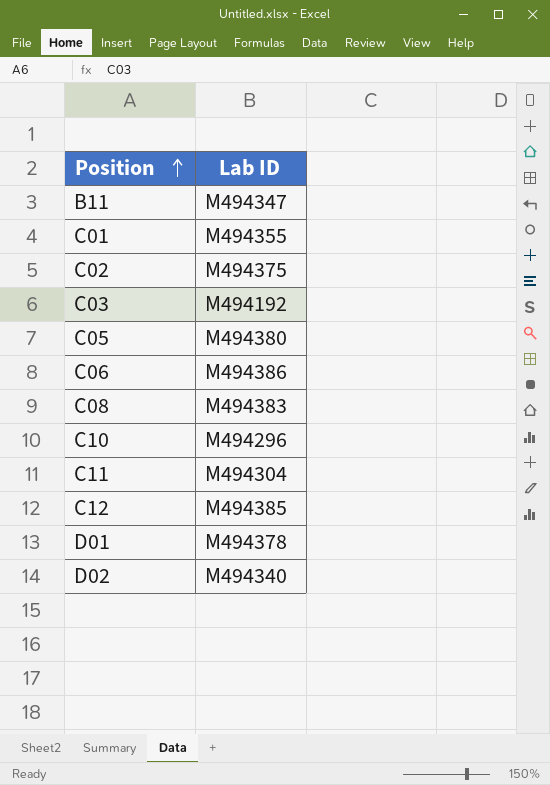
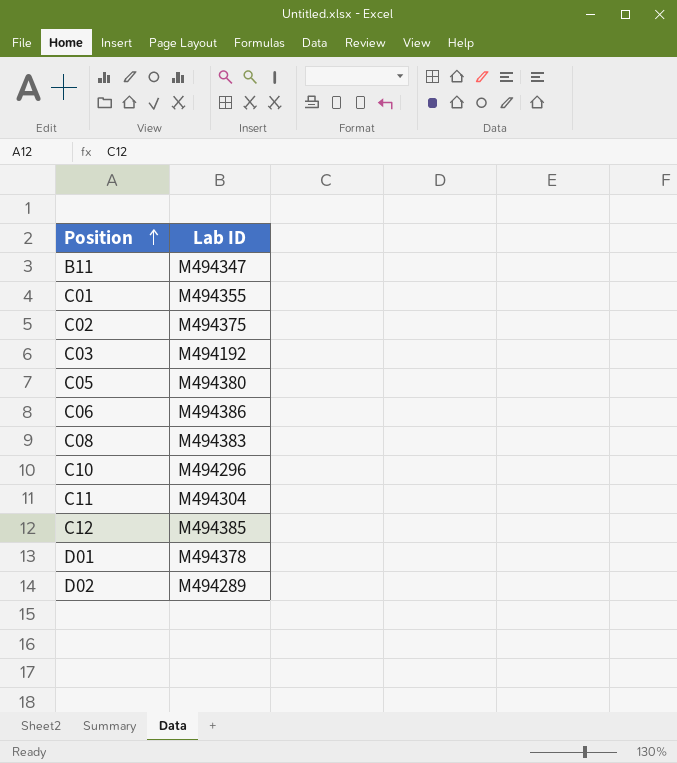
D02 | Lab ID: M494340 -> M494289

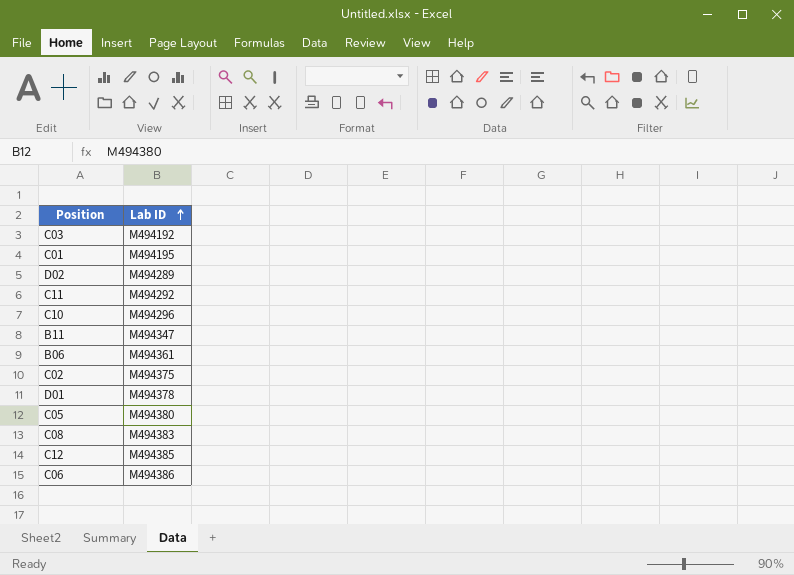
row order: Position ascending -> Lab ID ascending
C01 | Lab ID: M494355 -> M494195
C11 | Lab ID: M494304 -> M494292
row B06: none -> M494361

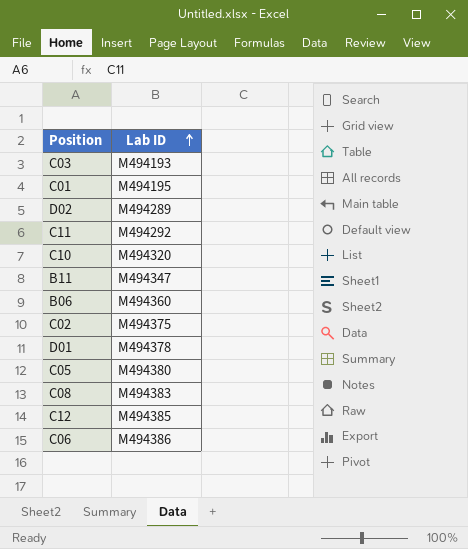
C03 | Lab ID: M494192 -> M494193
C10 | Lab ID: M494296 -> M494320
B06 | Lab ID: M494361 -> M494360

